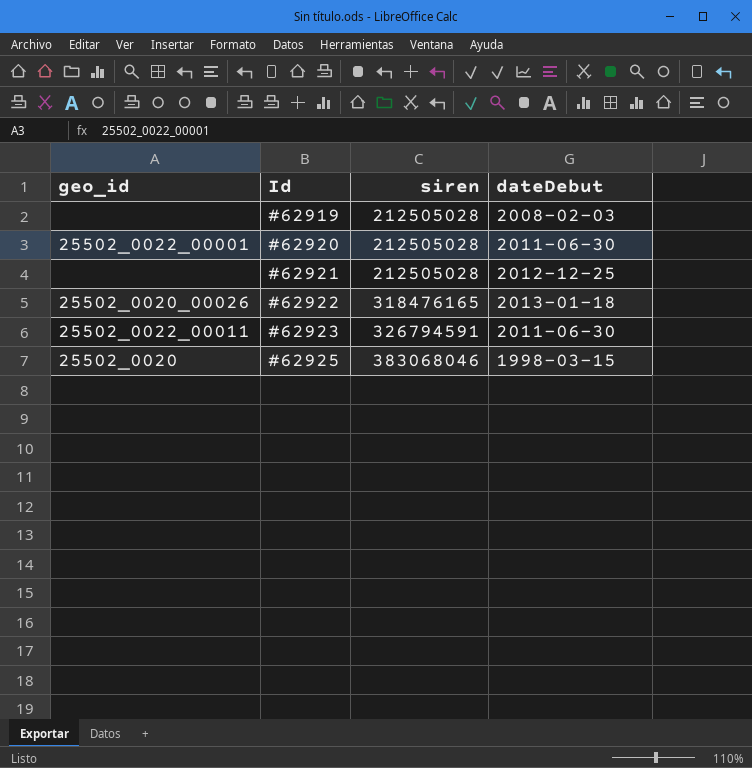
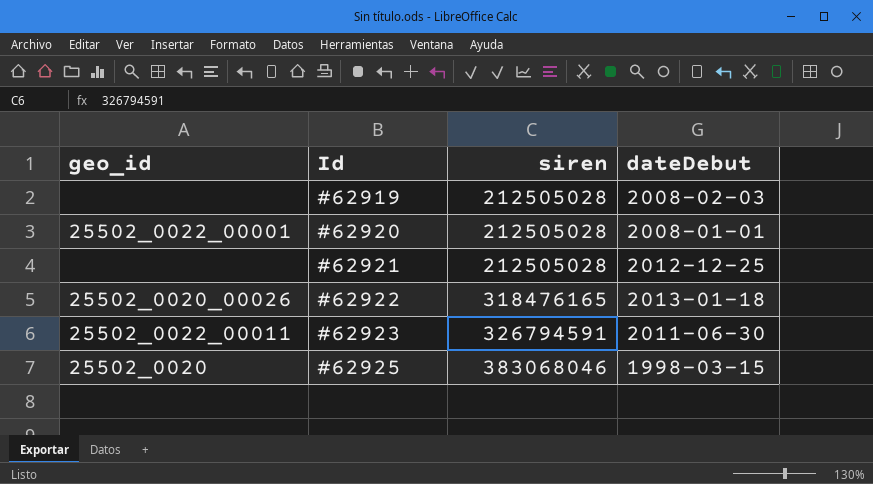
#62920 | dateDebut: 2011-06-30 -> 2008-01-01

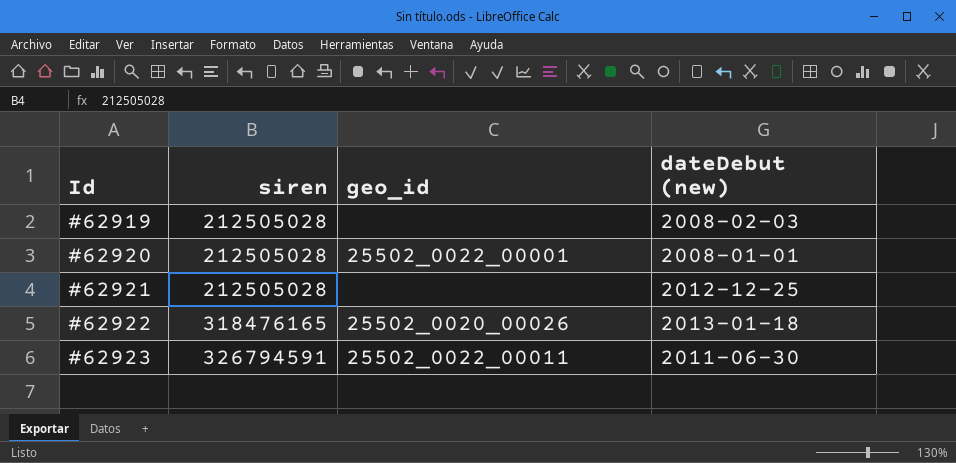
column geo_id | position: 1 -> 3
column name: dateDebut -> dateDebut (new)
row #62925: 25502_0020 | 383068046 | 1998-03-15 -> none

